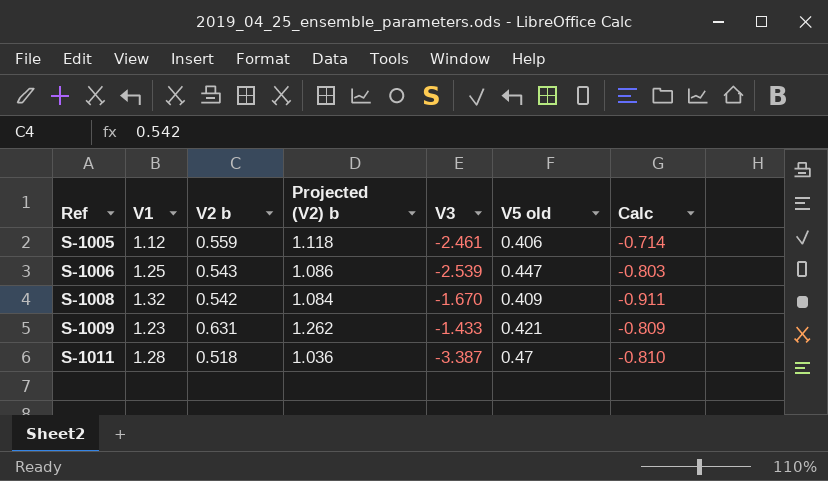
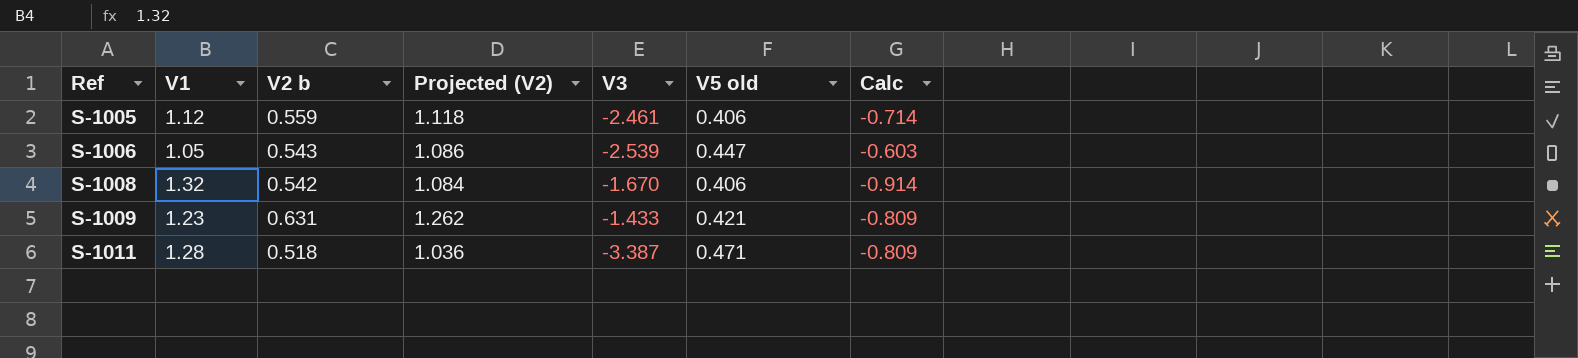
column name: Projected (V2) b -> Projected (V2)
S-1006 | V1: 1.25 -> 1.05
S-1006 | Calc: -0.803 -> -0.603
S-1008 | V5 old: 0.409 -> 0.406
S-1008 | Calc: -0.911 -> -0.914
S-1011 | V5 old: 0.47 -> 0.471
S-1011 | Calc: -0.810 -> -0.809

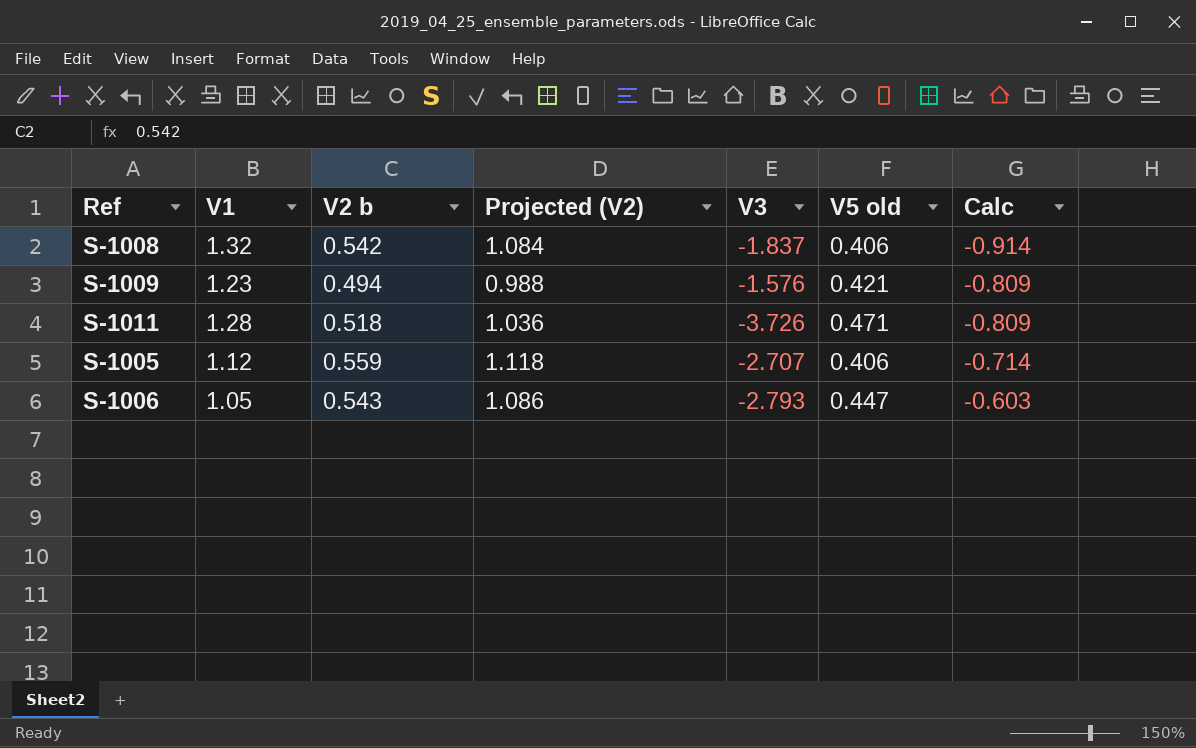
row order: Ref ascending -> Calc ascending
S-1008 | V3: -1.670 -> -1.837
S-1009 | V2 b: 0.631 -> 0.494
S-1009 | Projected (V2): 1.262 -> 0.988
S-1009 | V3: -1.433 -> -1.576
S-1011 | V3: -3.387 -> -3.726
S-1005 | V3: -2.461 -> -2.707
S-1006 | V3: -2.539 -> -2.793

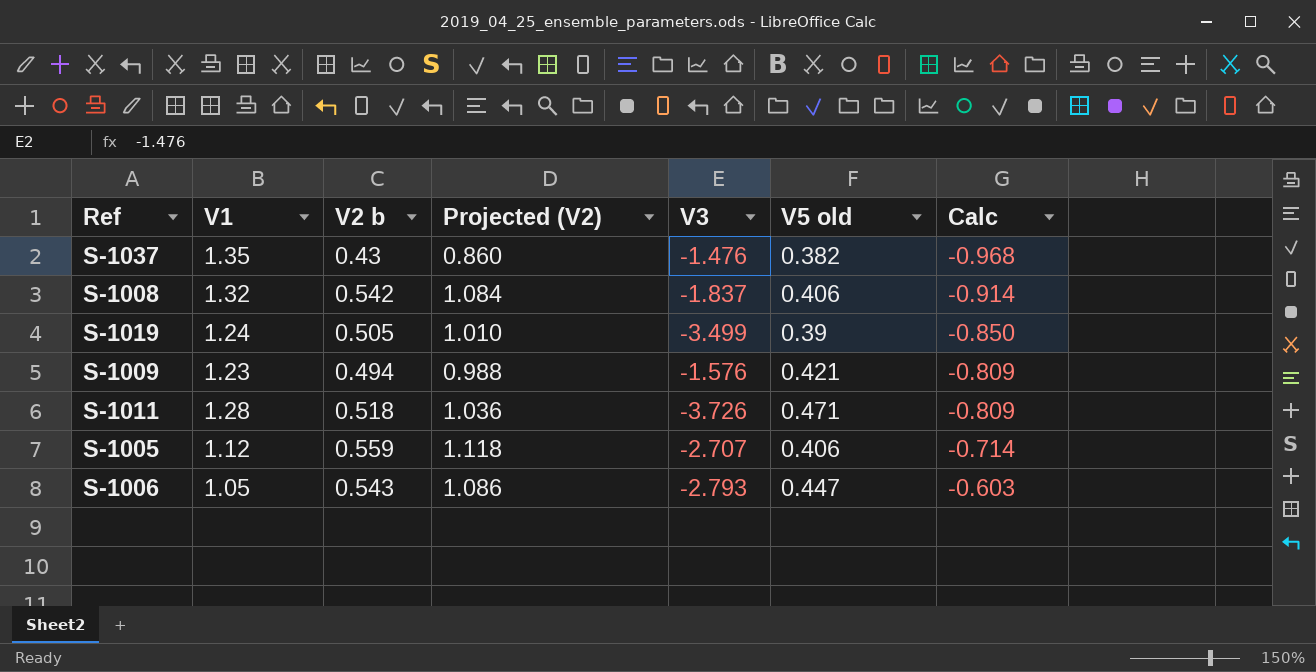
row S-1037: none -> 1.35 | 0.43 | 0.860 | -1.476 | 0.382 | -0.968
row S-1019: none -> 1.24 | 0.505 | 1.010 | -3.499 | 0.39 | -0.850

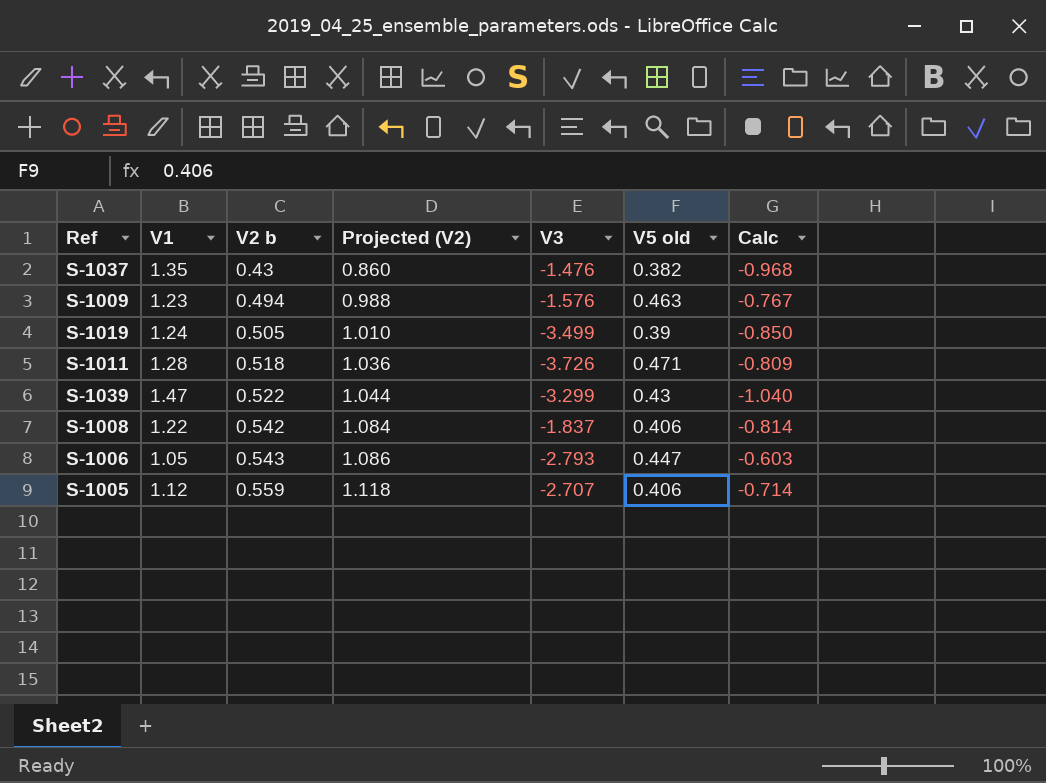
row order: Calc ascending -> V2 b ascending
S-1009 | V5 old: 0.421 -> 0.463
S-1009 | Calc: -0.809 -> -0.767
row S-1039: none -> 1.47 | 0.522 | 1.044 | -3.299 | 0.43 | -1.040
S-1008 | V1: 1.32 -> 1.22
S-1008 | Calc: -0.914 -> -0.814

